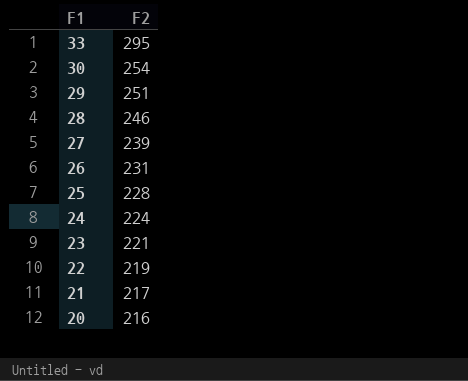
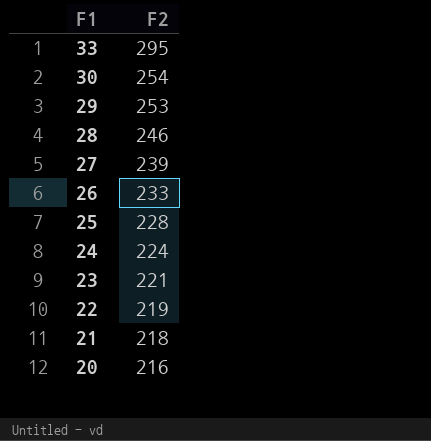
29 | F2: 251 -> 253
26 | F2: 231 -> 233
21 | F2: 217 -> 218

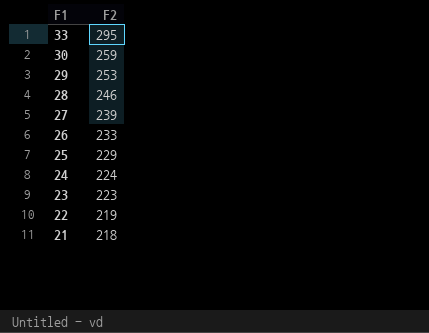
row 20: 216 -> none
30 | F2: 254 -> 259
25 | F2: 228 -> 229
23 | F2: 221 -> 223

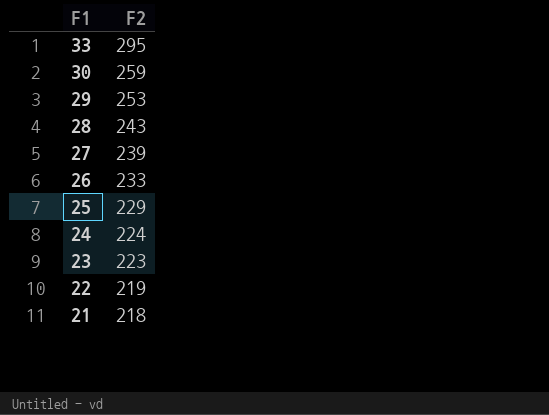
28 | F2: 246 -> 243

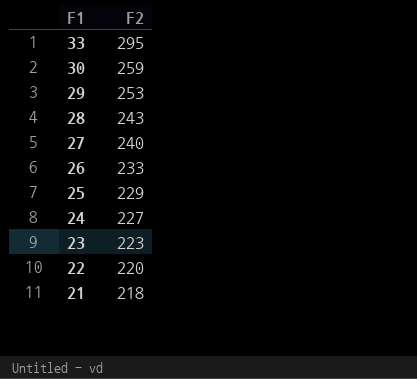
27 | F2: 239 -> 240
24 | F2: 224 -> 227
22 | F2: 219 -> 220

